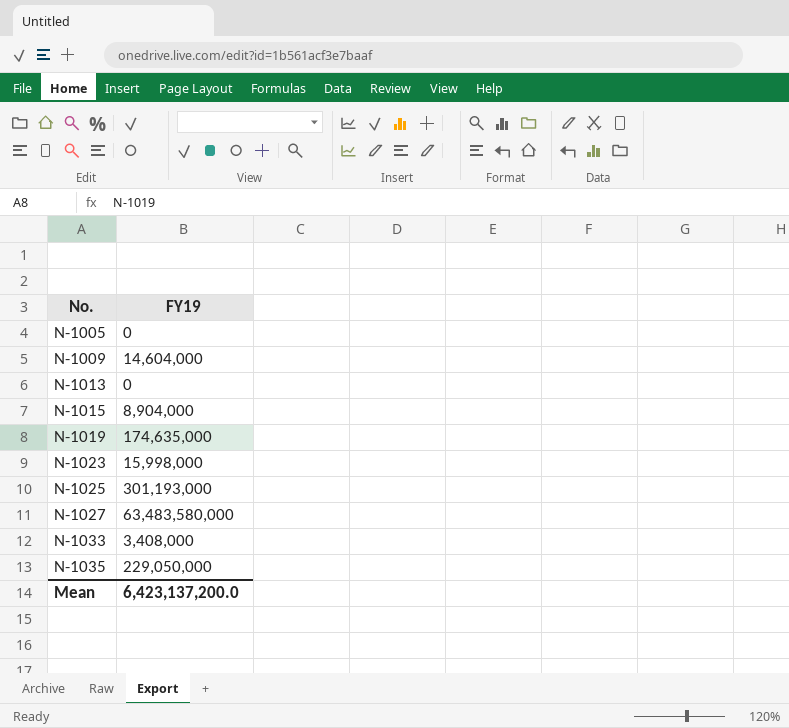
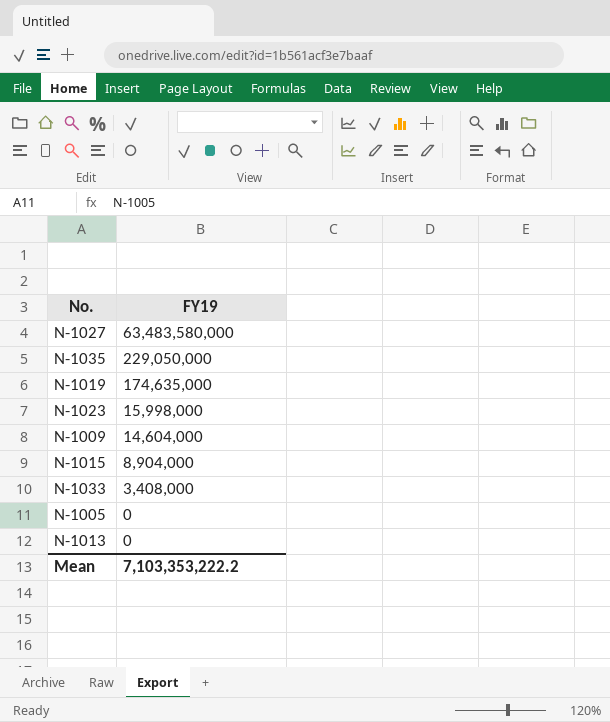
row order: No. ascending -> FY19 descending
row N-1025: 301,193,000 -> none
Mean | FY19: 6,423,137,200.0 -> 7,103,353,222.2

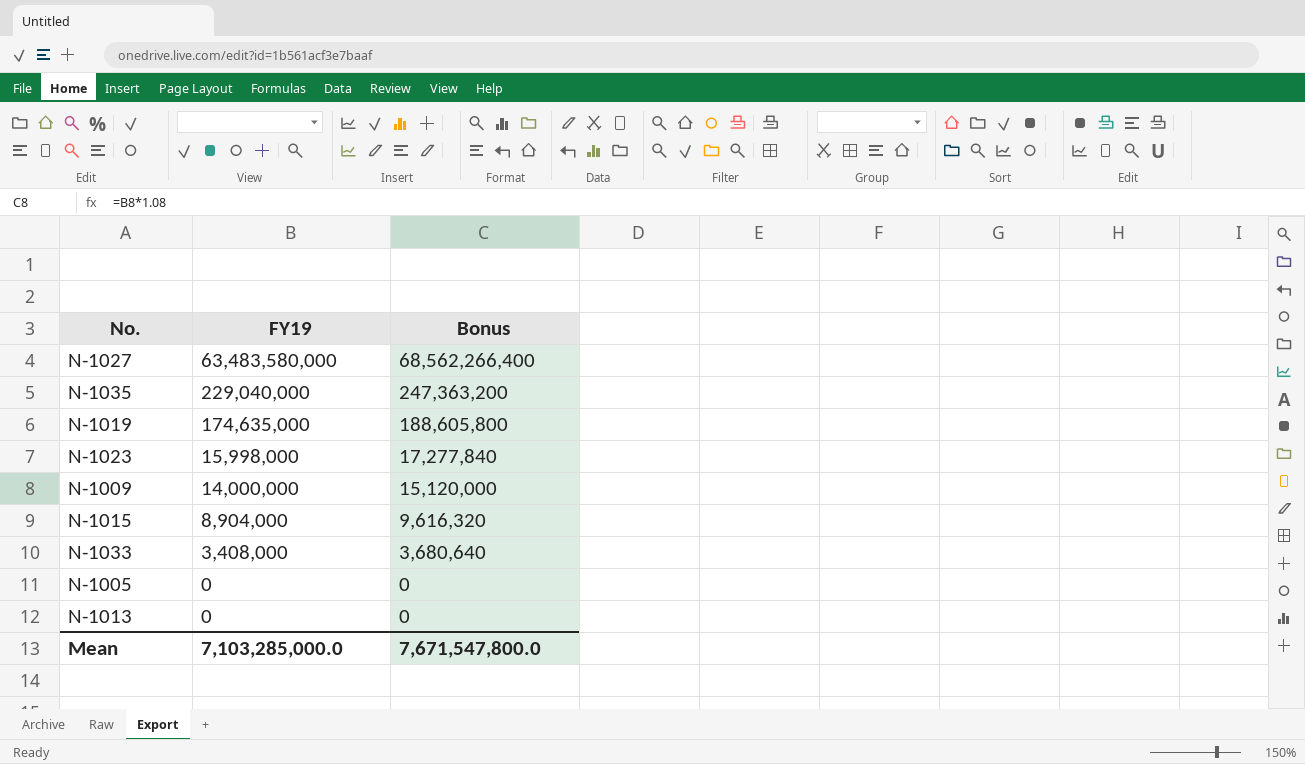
column Bonus | formula: none -> [FY19] * 1.08
N-1035 | FY19: 229,050,000 -> 229,040,000
N-1009 | FY19: 14,604,000 -> 14,000,000
Mean | FY19: 7,103,353,222.2 -> 7,103,285,000.0

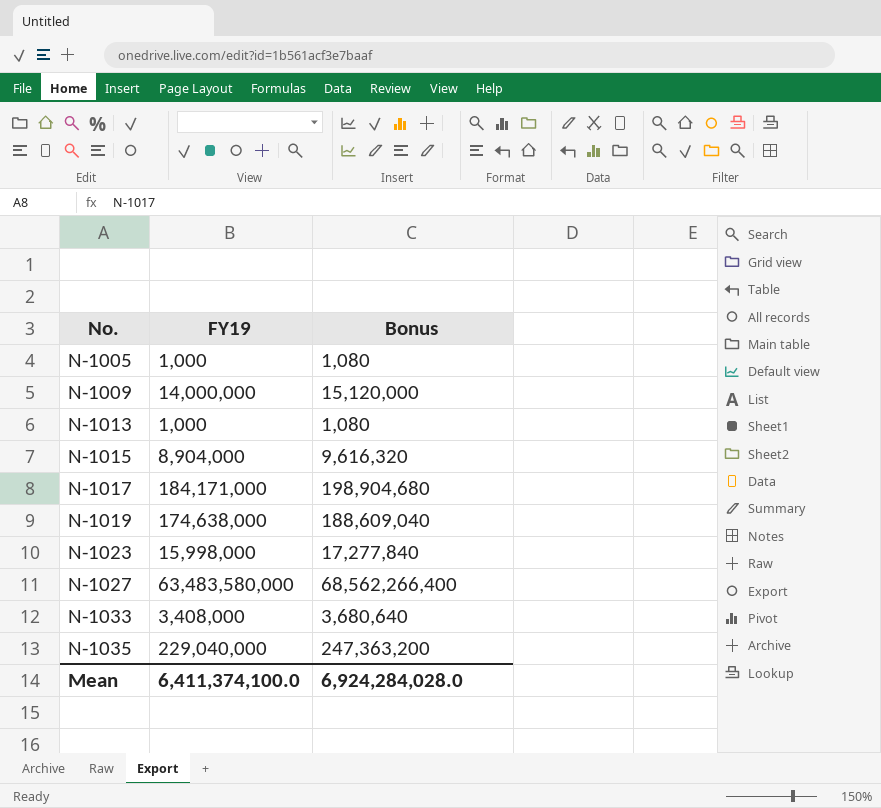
row order: FY19 descending -> No. ascending
N-1005 | FY19: 0 -> 1,000
N-1005 | Bonus: 0 -> 1,080
N-1013 | FY19: 0 -> 1,000
N-1013 | Bonus: 0 -> 1,080
row N-1017: none -> 184,171,000 | 198,904,680
N-1019 | FY19: 174,635,000 -> 174,638,000
N-1019 | Bonus: 188,605,800 -> 188,609,040
Mean | FY19: 7,103,285,000.0 -> 6,411,374,100.0
Mean | Bonus: 7,671,547,800.0 -> 6,924,284,028.0

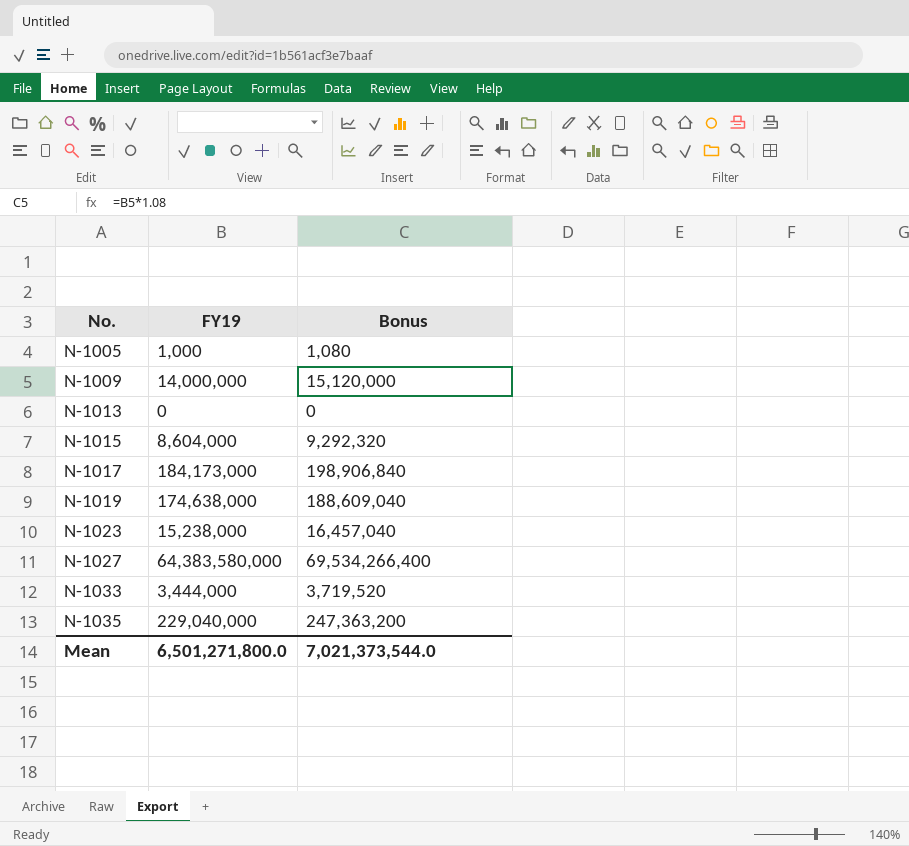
N-1013 | FY19: 1,000 -> 0
N-1013 | Bonus: 1,080 -> 0
N-1015 | FY19: 8,904,000 -> 8,604,000
N-1015 | Bonus: 9,616,320 -> 9,292,320
N-1017 | FY19: 184,171,000 -> 184,173,000
N-1017 | Bonus: 198,904,680 -> 198,906,840
N-1023 | FY19: 15,998,000 -> 15,238,000
N-1023 | Bonus: 17,277,840 -> 16,457,040
N-1027 | FY19: 63,483,580,000 -> 64,383,580,000
N-1027 | Bonus: 68,562,266,400 -> 69,534,266,400
N-1033 | FY19: 3,408,000 -> 3,444,000
N-1033 | Bonus: 3,680,640 -> 3,719,520
Mean | FY19: 6,411,374,100.0 -> 6,501,271,800.0
Mean | Bonus: 6,924,284,028.0 -> 7,021,373,544.0

